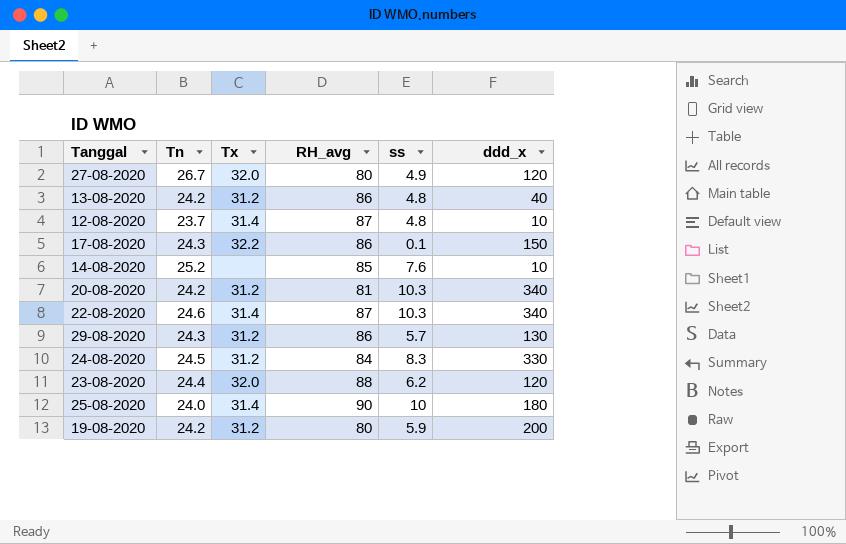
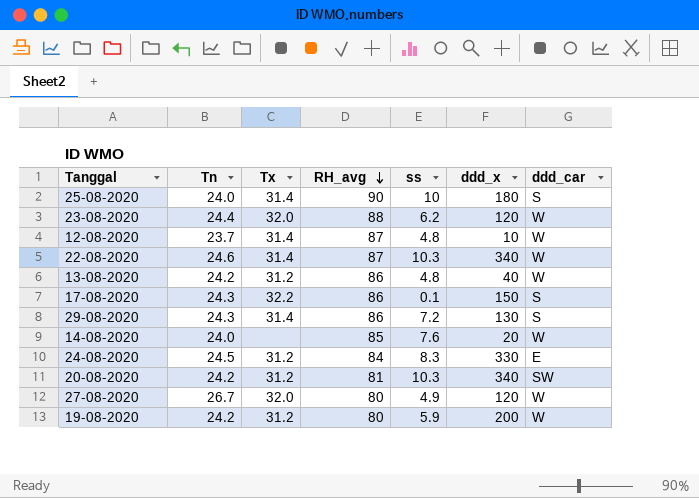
row order: none -> RH_avg descending
column ddd_car | position: none -> 7
29-08-2020 | Tx: 31.2 -> 31.4
29-08-2020 | ss: 5.7 -> 7.2
14-08-2020 | Tn: 25.2 -> 24.0
14-08-2020 | ddd_x: 10 -> 20

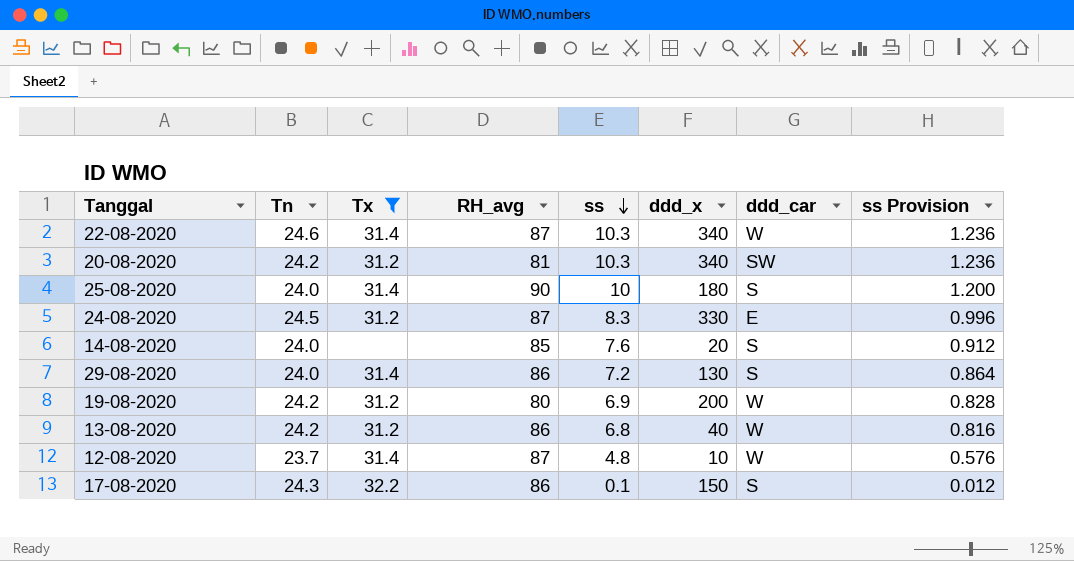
filter: none -> Tx != 32.0
row order: RH_avg descending -> ss descending
column ss Provision | formula: none -> [ss] * 0.12
24-08-2020 | RH_avg: 84 -> 87
14-08-2020 | ddd_car: W -> S
29-08-2020 | Tn: 24.3 -> 24.0
19-08-2020 | ss: 5.9 -> 6.9
13-08-2020 | ss: 4.8 -> 6.8

